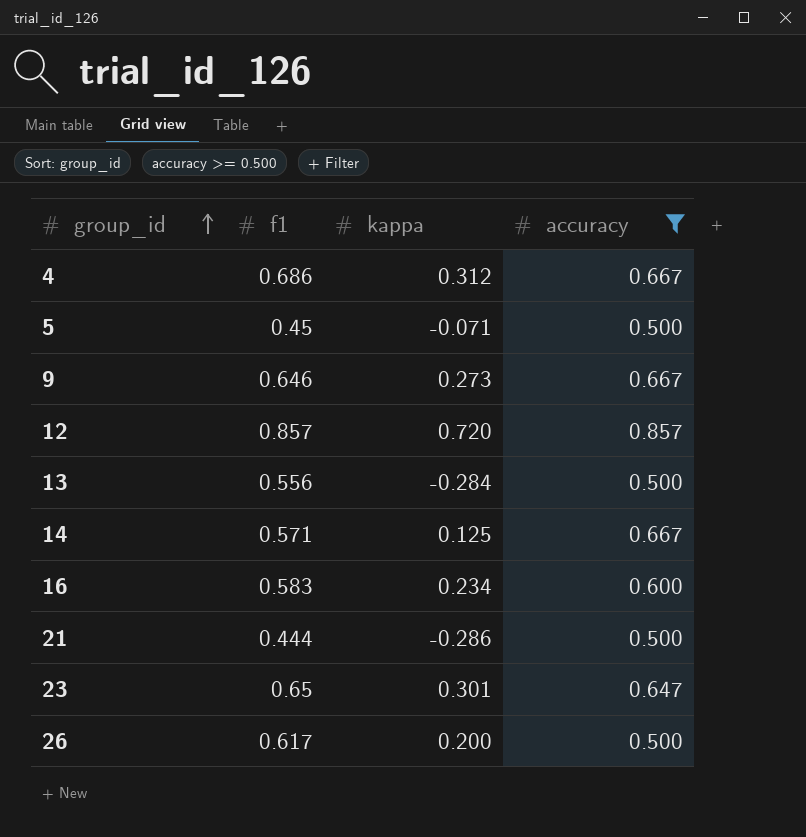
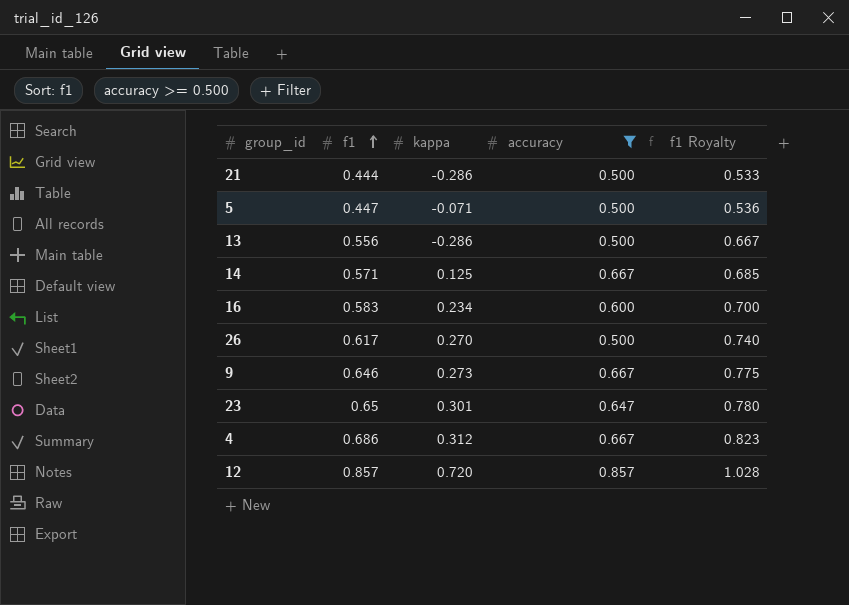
row order: group_id ascending -> f1 ascending
column f1 Royalty | formula: none -> [f1] * 1.2
5 | f1: 0.45 -> 0.447
13 | kappa: -0.284 -> -0.286
26 | kappa: 0.200 -> 0.270

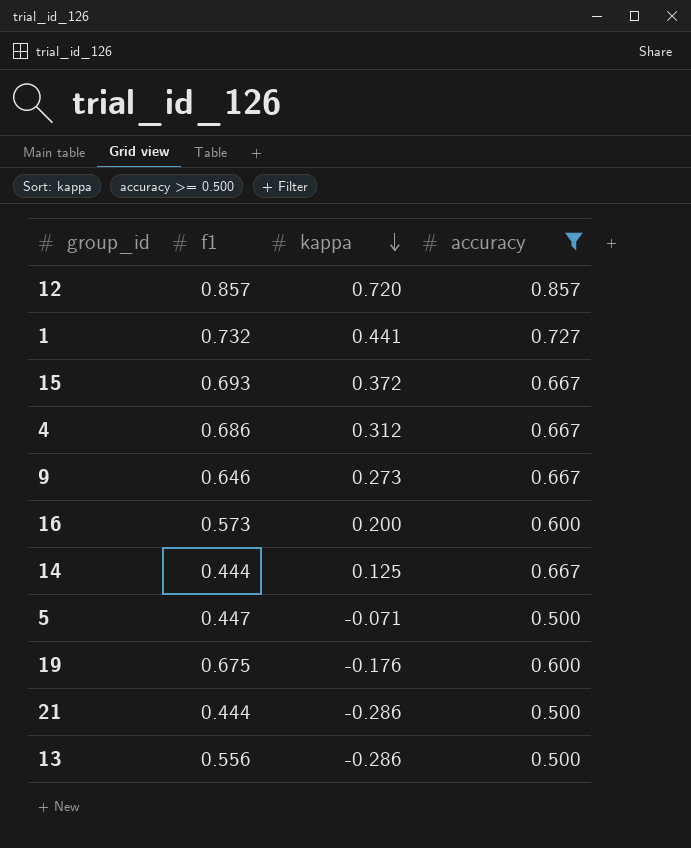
row order: f1 ascending -> kappa descending
column f1 Royalty | formula: [f1] * 1.2 -> none
row 26: 0.617 | 0.270 | 0.500 | 0.740 -> none
row 23: 0.65 | 0.301 | 0.647 | 0.780 -> none
row 1: none -> 0.732 | 0.441 | 0.727
row 15: none -> 0.693 | 0.372 | 0.667
16 | f1: 0.583 -> 0.573
16 | kappa: 0.234 -> 0.200
14 | f1: 0.571 -> 0.444
row 19: none -> 0.675 | -0.176 | 0.600

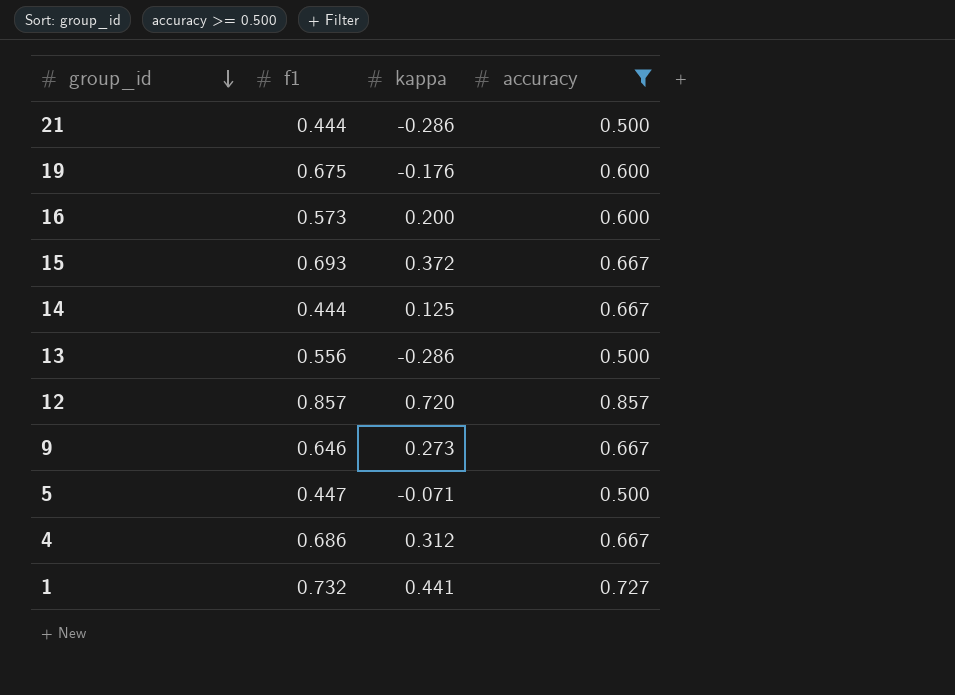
row order: kappa descending -> group_id descending

